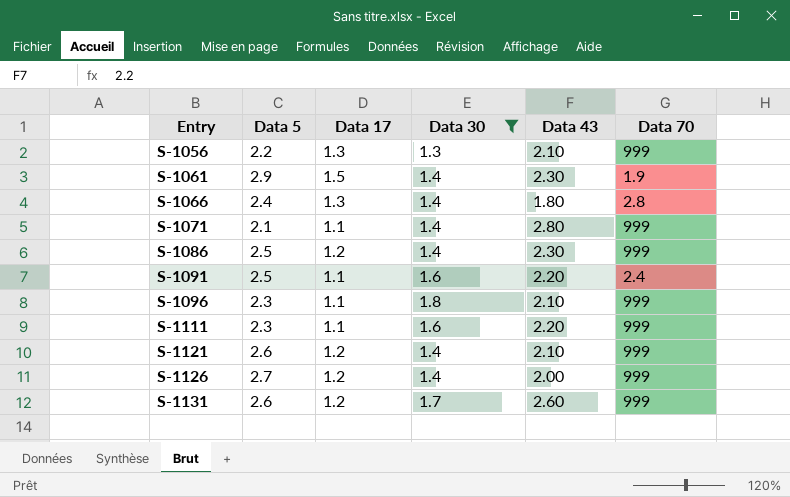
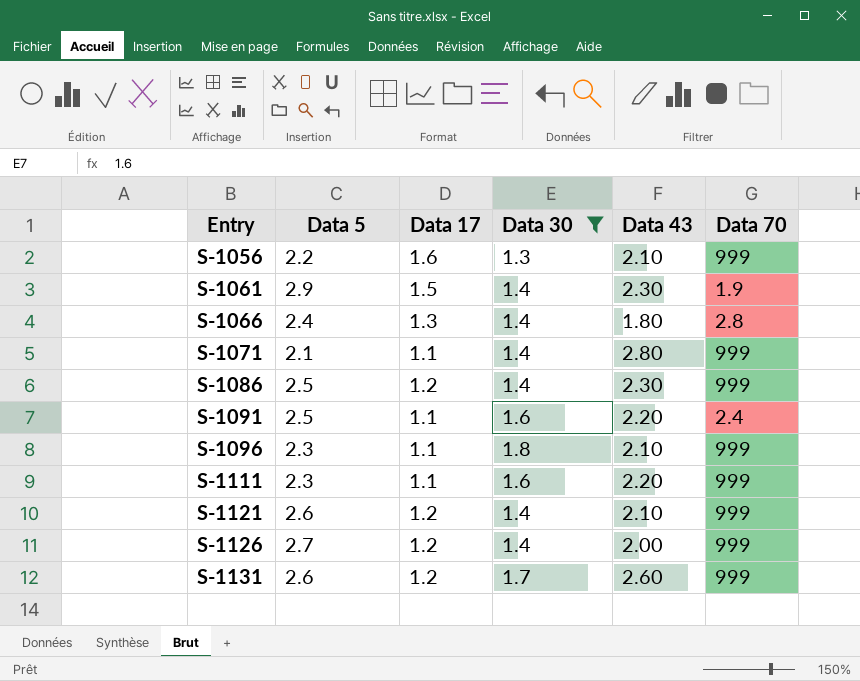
S-1056 | Data 17: 1.3 -> 1.6

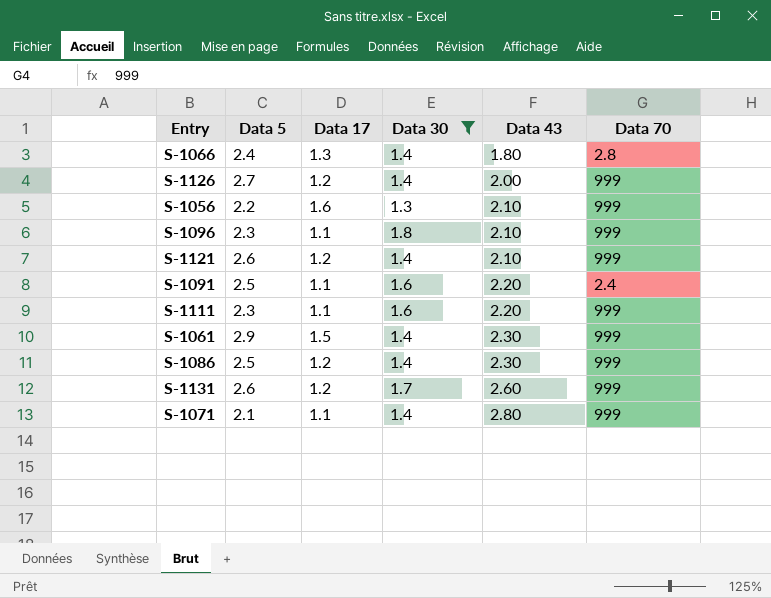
row order: Entry ascending -> Data 43 ascending
S-1061 | Data 70: 1.9 -> 999

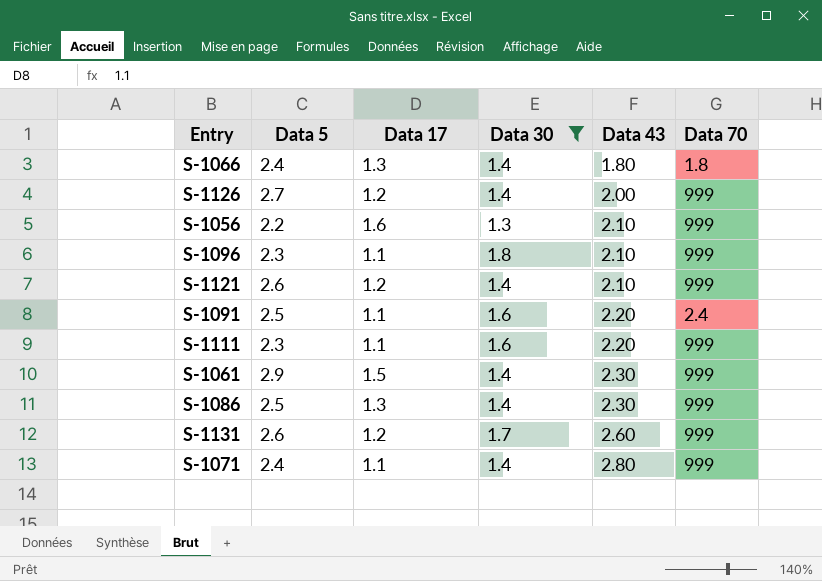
S-1066 | Data 70: 2.8 -> 1.8
S-1086 | Data 17: 1.2 -> 1.3
S-1071 | Data 5: 2.1 -> 2.4

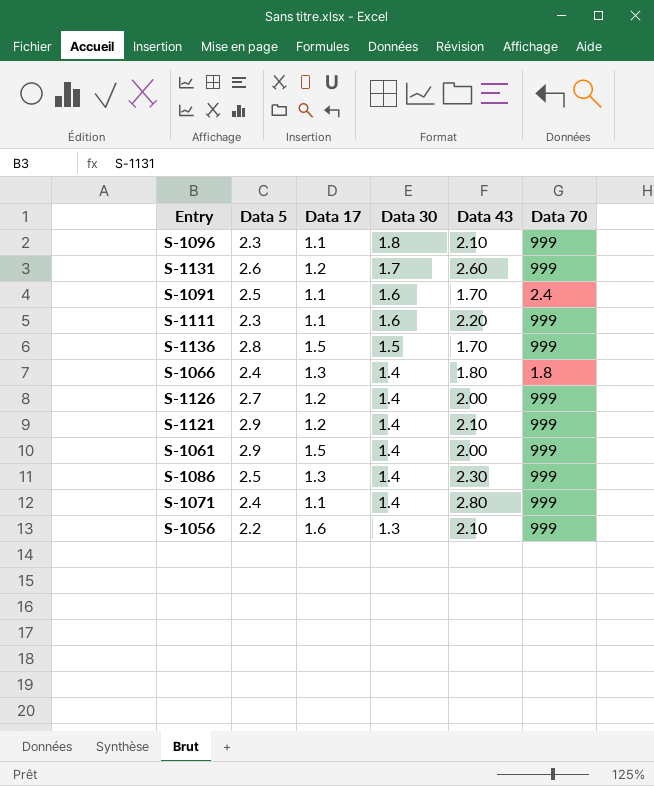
filter: Data 30 != 1.5 -> none
row order: Data 43 ascending -> Data 30 descending
S-1091 | Data 43: 2.20 -> 1.70
S-1121 | Data 5: 2.6 -> 2.9
S-1061 | Data 43: 2.30 -> 2.00

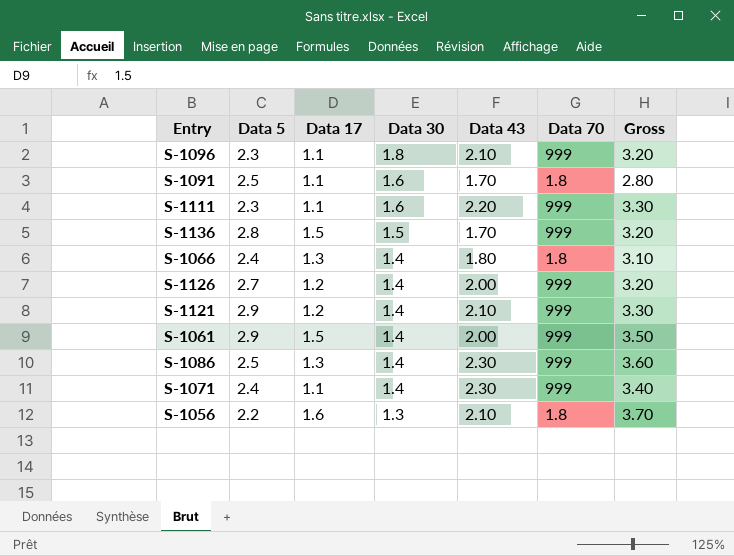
column Gross | formula: none -> [Data 17] + [Data 43]
row S-1131: 2.6 | 1.2 | 1.7 | 2.60 | 999 -> none
S-1091 | Data 70: 2.4 -> 1.8
S-1071 | Data 43: 2.80 -> 2.30
S-1056 | Data 70: 999 -> 1.8

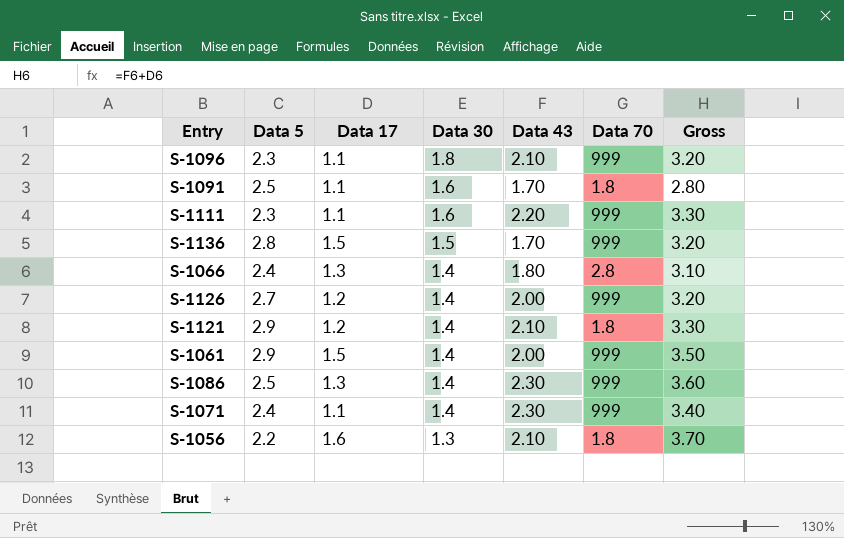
S-1066 | Data 70: 1.8 -> 2.8
S-1121 | Data 70: 999 -> 1.8

